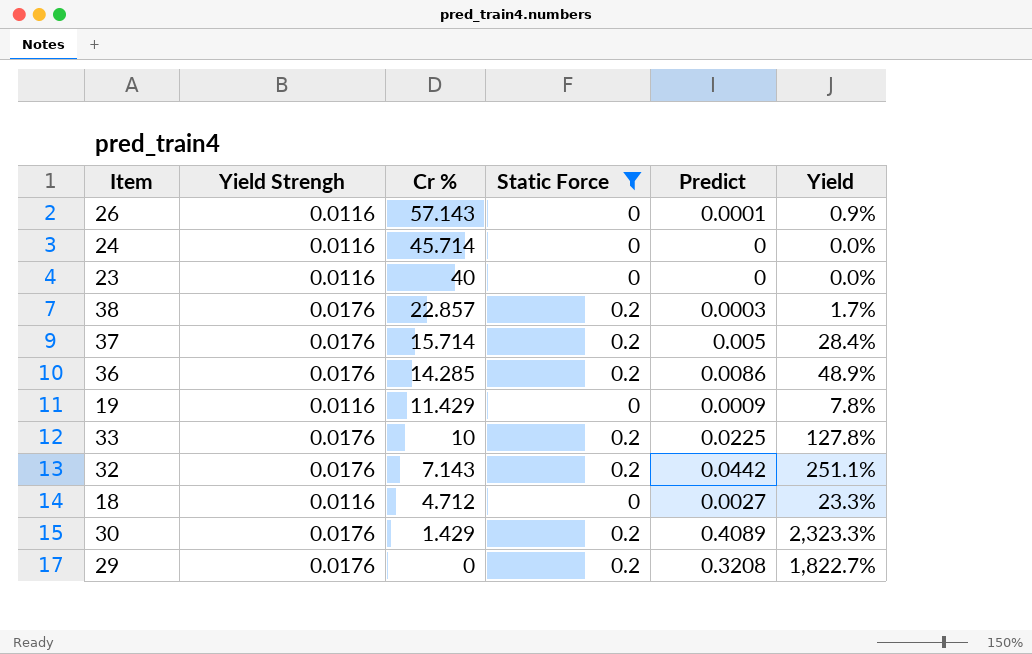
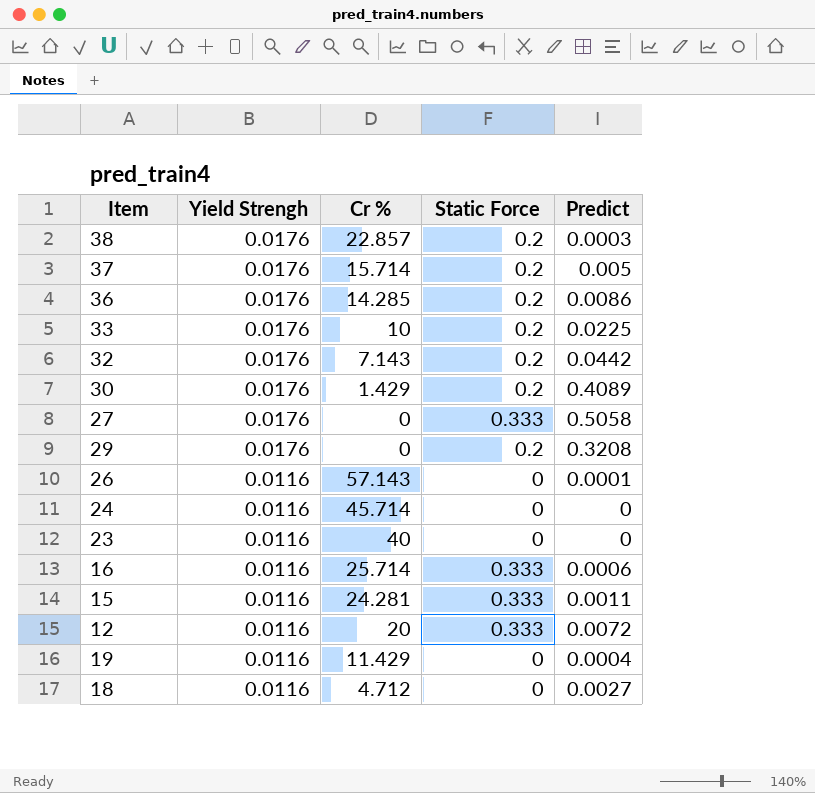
filter: Static Force != 0.333 -> none
row order: Cr % descending -> Yield Strengh descending
column Yield | formula: [Predict] / [Yield Strengh] -> none
19 | Predict: 0.0009 -> 0.0004

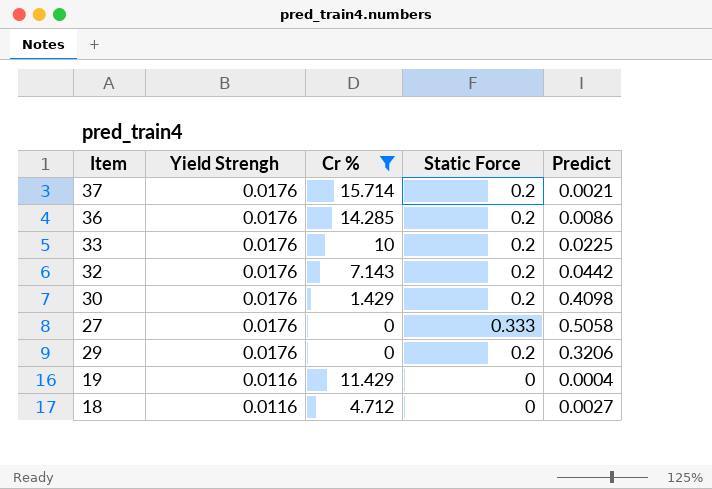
filter: none -> Cr % <= 15.714
37 | Predict: 0.005 -> 0.0021
30 | Predict: 0.4089 -> 0.4098
29 | Predict: 0.3208 -> 0.3206

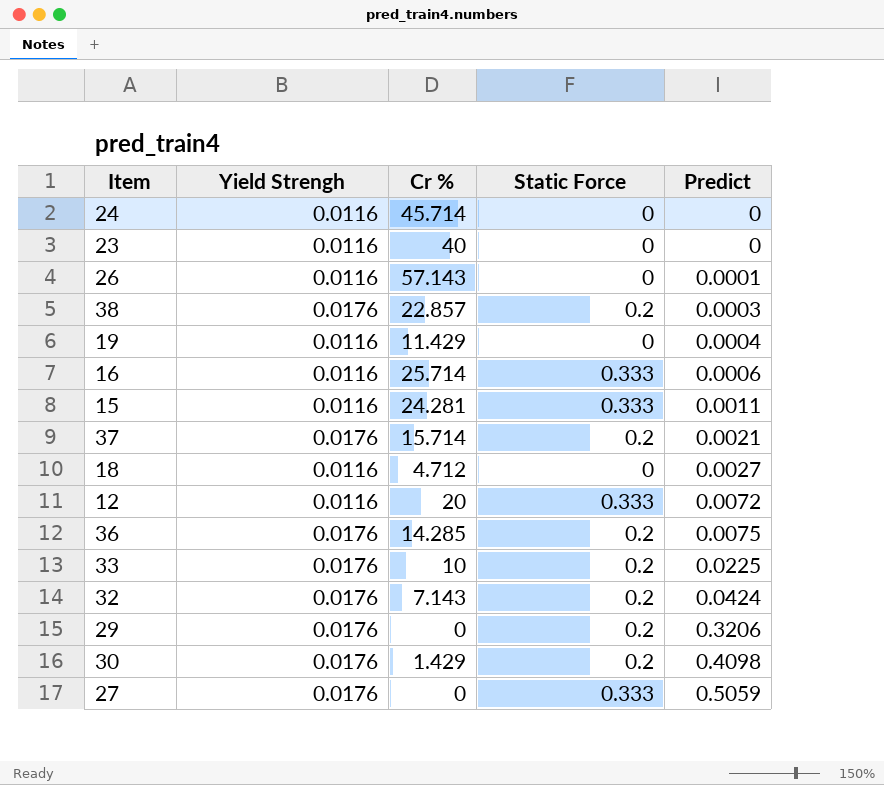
filter: Cr % <= 15.714 -> none
row order: Yield Strengh descending -> Predict ascending
36 | Predict: 0.0086 -> 0.0075
32 | Predict: 0.0442 -> 0.0424
27 | Predict: 0.5058 -> 0.5059

